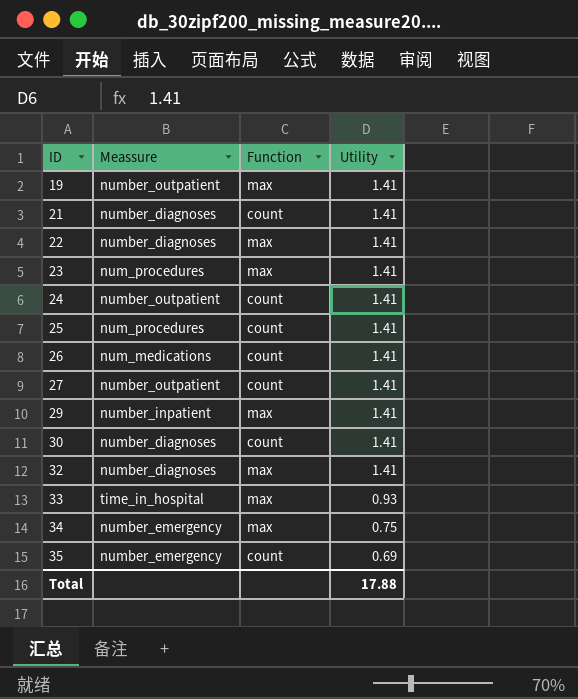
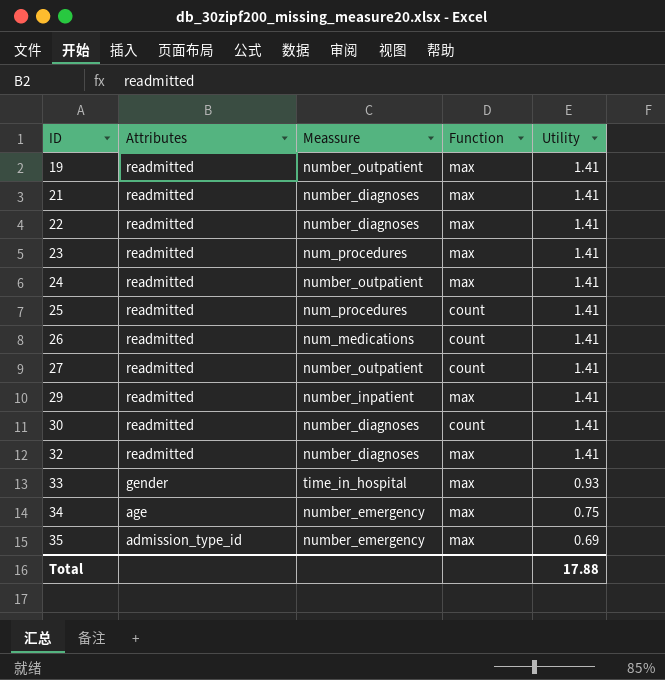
column Attributes | position: none -> 2
21 | Function: count -> max
24 | Function: count -> max
35 | Function: count -> max

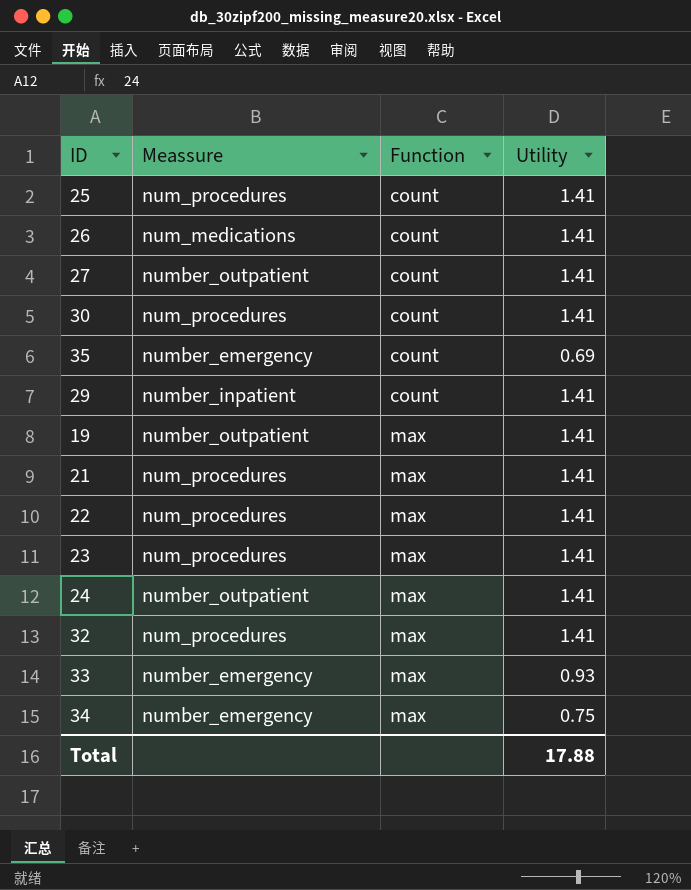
row order: ID ascending -> Function ascending
column Attributes | position: 2 -> none
30 | Meassure: number_diagnoses -> num_procedures
35 | Function: max -> count
29 | Function: max -> count
21 | Meassure: number_diagnoses -> num_procedures
22 | Meassure: number_diagnoses -> num_procedures
32 | Meassure: number_diagnoses -> num_procedures
33 | Meassure: time_in_hospital -> number_emergency

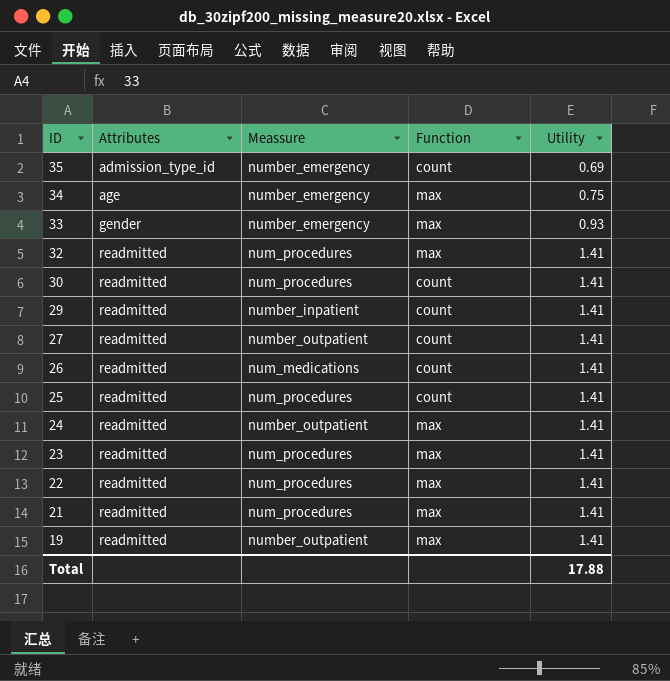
row order: Function ascending -> ID descending
column Attributes | position: none -> 2

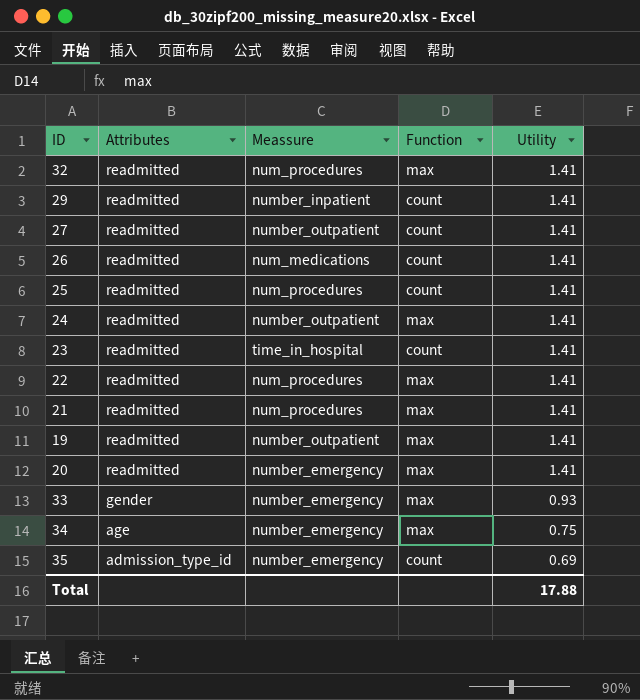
row order: ID descending -> Attributes descending
row 30: readmitted | num_procedures | count | 1.41 -> none
23 | Meassure: num_procedures -> time_in_hospital
23 | Function: max -> count
row 20: none -> readmitted | number_emergency | max | 1.41

